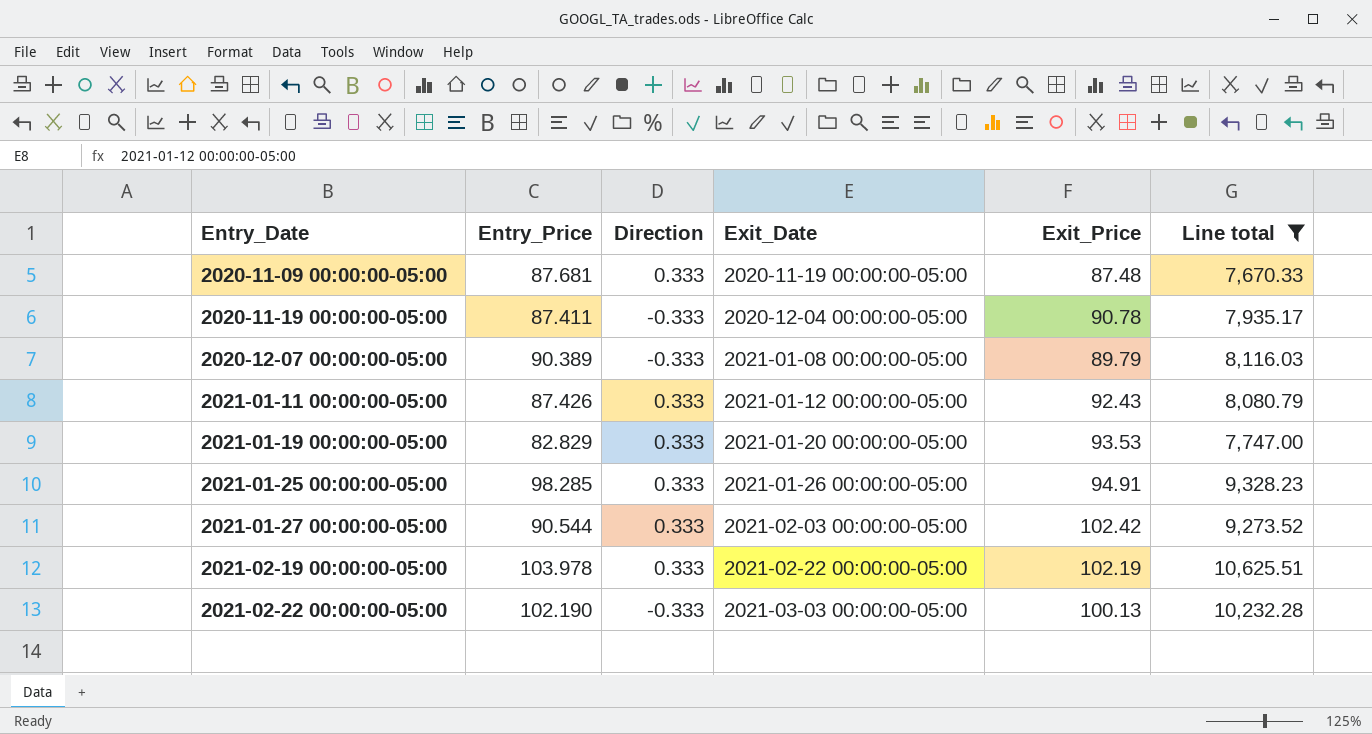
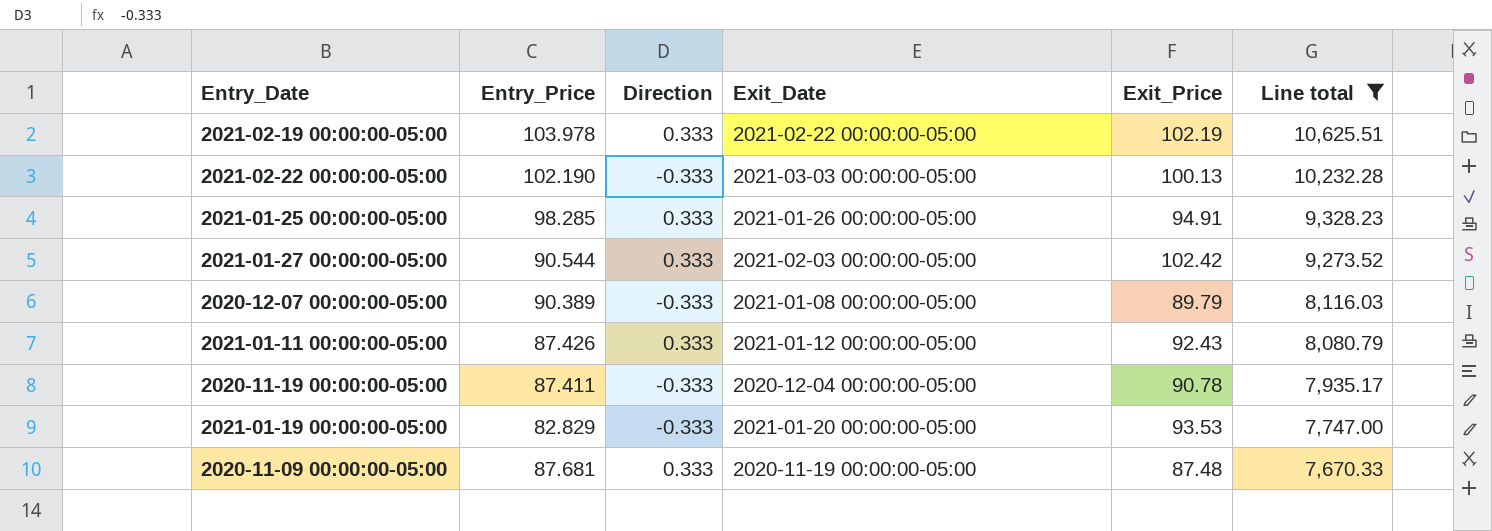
row order: Entry_Date ascending -> Line total descending
2021-01-19 00:00:00-05:00 | Direction: 0.333 -> -0.333

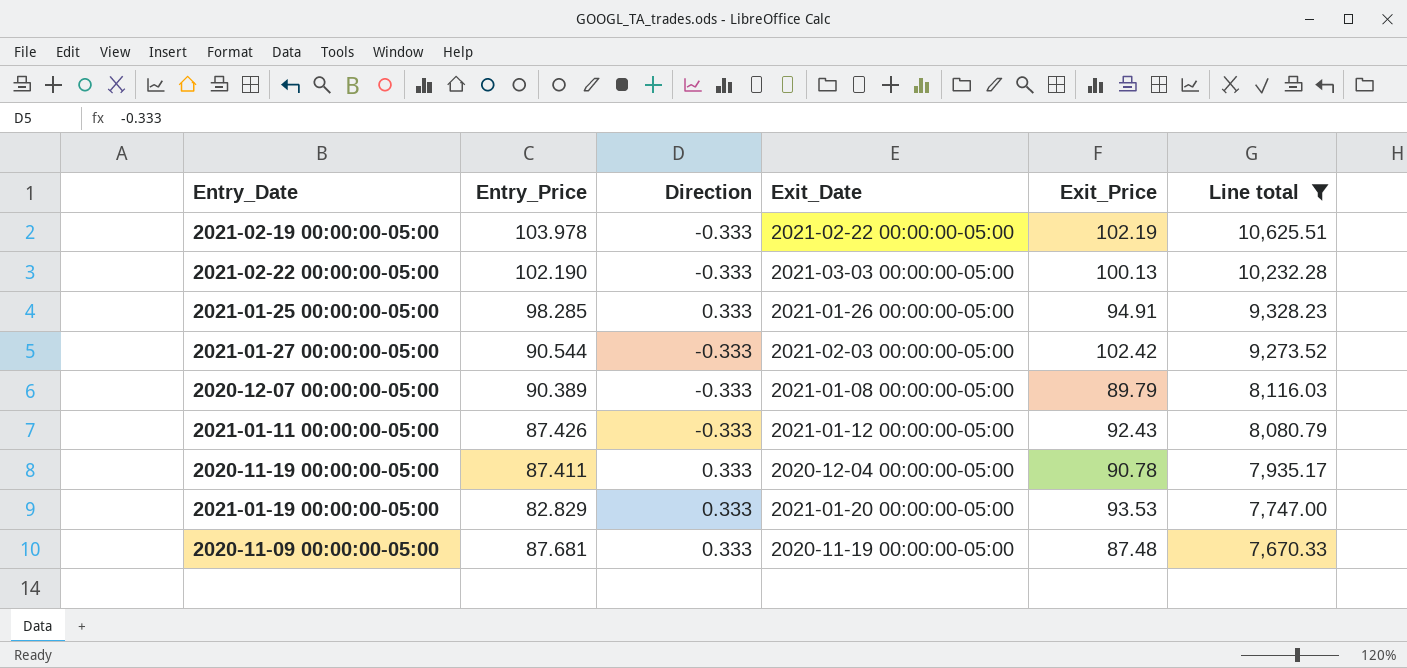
2021-02-19 00:00:00-05:00 | Direction: 0.333 -> -0.333
2021-01-27 00:00:00-05:00 | Direction: 0.333 -> -0.333
2021-01-11 00:00:00-05:00 | Direction: 0.333 -> -0.333
2020-11-19 00:00:00-05:00 | Direction: -0.333 -> 0.333
2021-01-19 00:00:00-05:00 | Direction: -0.333 -> 0.333

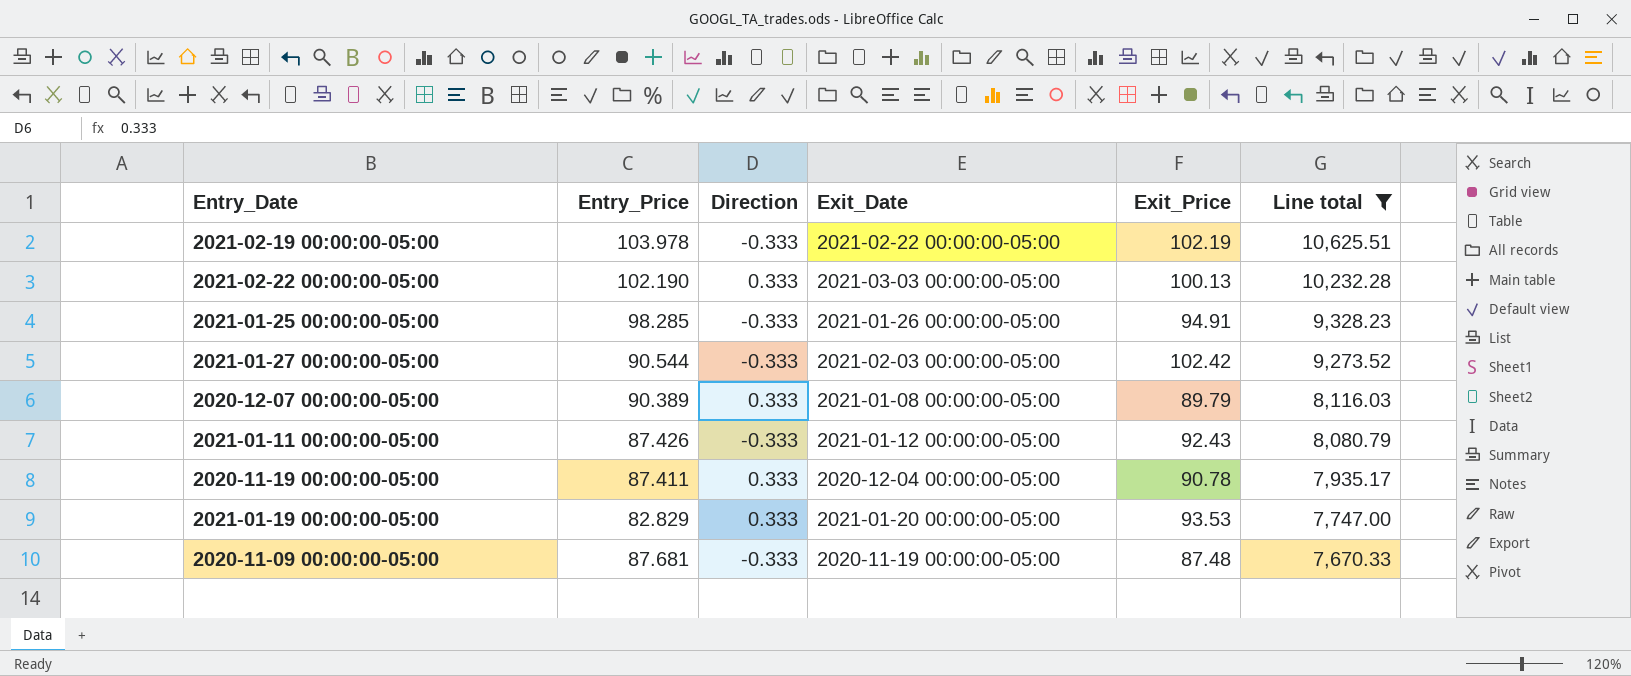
2021-02-22 00:00:00-05:00 | Direction: -0.333 -> 0.333
2021-01-25 00:00:00-05:00 | Direction: 0.333 -> -0.333
2020-12-07 00:00:00-05:00 | Direction: -0.333 -> 0.333
2020-11-09 00:00:00-05:00 | Direction: 0.333 -> -0.333

